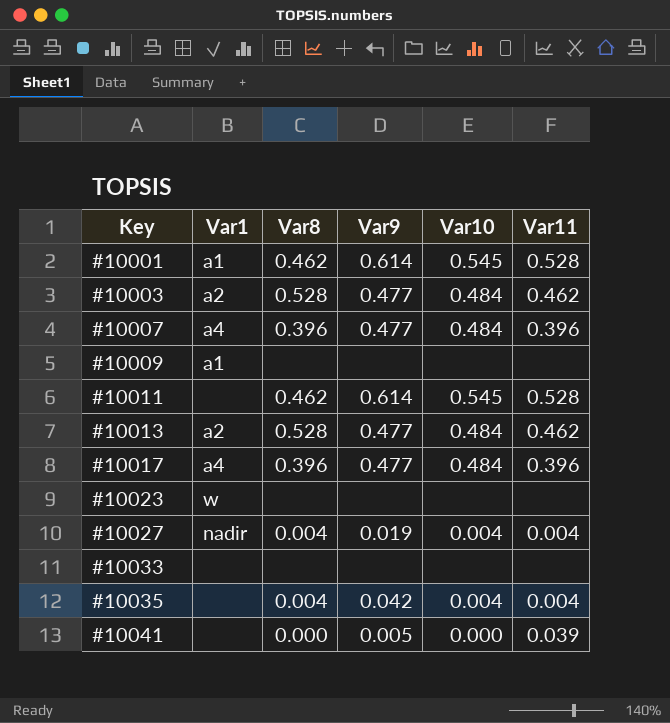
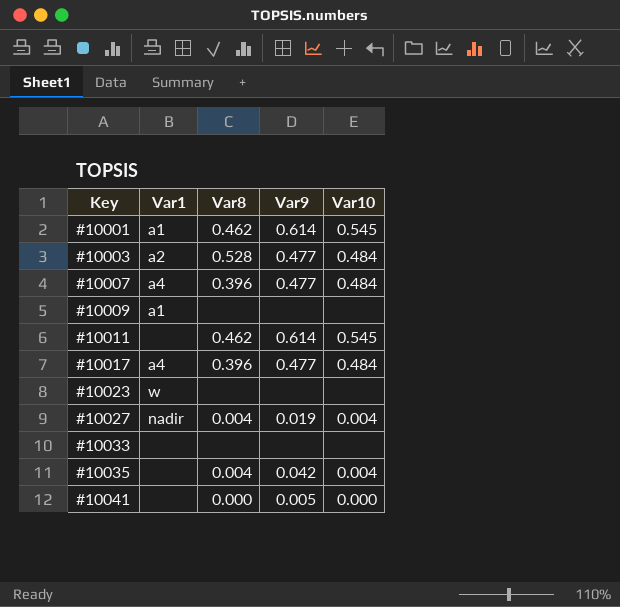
column Var11 | position: 6 -> none
row #10013: a2 | 0.528 | 0.477 | 0.484 | 0.462 -> none

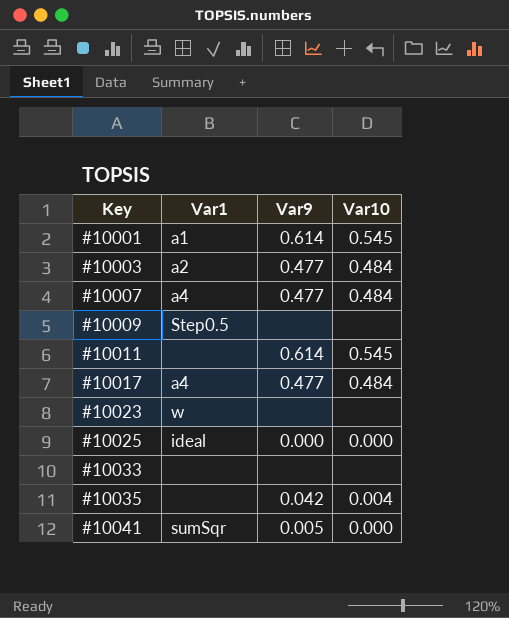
column Var8 | position: 3 -> none
row #10027: nadir | 0.004 | 0.019 | 0.004 -> none
#10009 | Var1: a1 -> Step0.5
row #10025: none -> ideal | 0.000 | 0.000
#10041 | Var1: none -> sumSqr

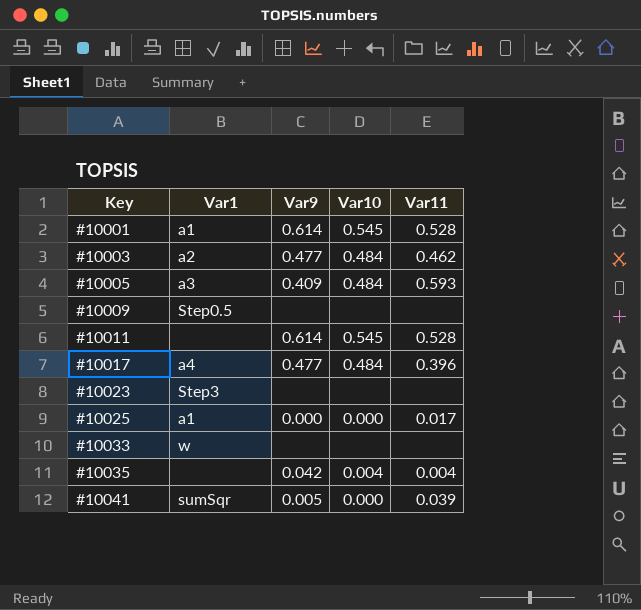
column Var11 | position: none -> 5
row #10007: a4 | 0.477 | 0.484 -> none
row #10005: none -> a3 | 0.409 | 0.484 | 0.593
#10023 | Var1: w -> Step3
#10025 | Var1: ideal -> a1
#10033 | Var1: none -> w

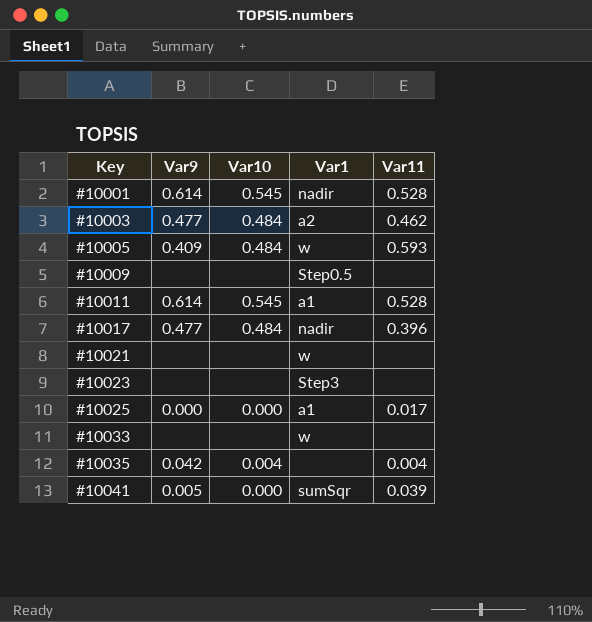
column Var1 | position: 2 -> 4
#10001 | Var1: a1 -> nadir
#10005 | Var1: a3 -> w
#10011 | Var1: none -> a1
#10017 | Var1: a4 -> nadir
row #10021: none -> none | none | w | none

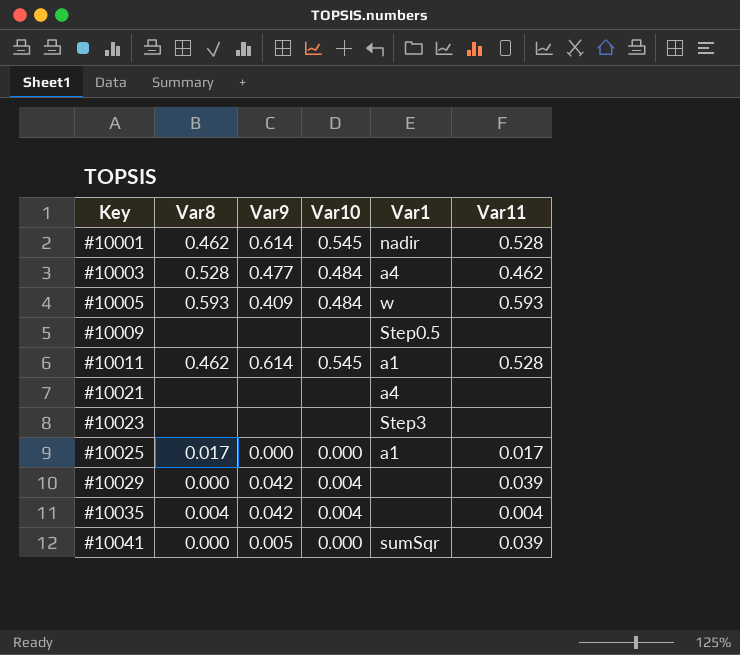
column Var8 | position: none -> 2
row #10017: 0.477 | 0.484 | nadir | 0.396 -> none
row #10033: none | none | w | none -> none
#10003 | Var1: a2 -> a4
#10021 | Var1: w -> a4
row #10029: none -> 0.000 | 0.042 | 0.004 | none | 0.039

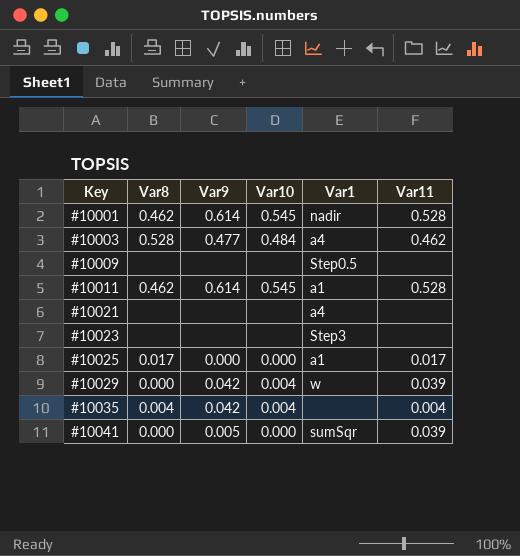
row #10005: 0.593 | 0.409 | 0.484 | w | 0.593 -> none
#10029 | Var1: none -> w

